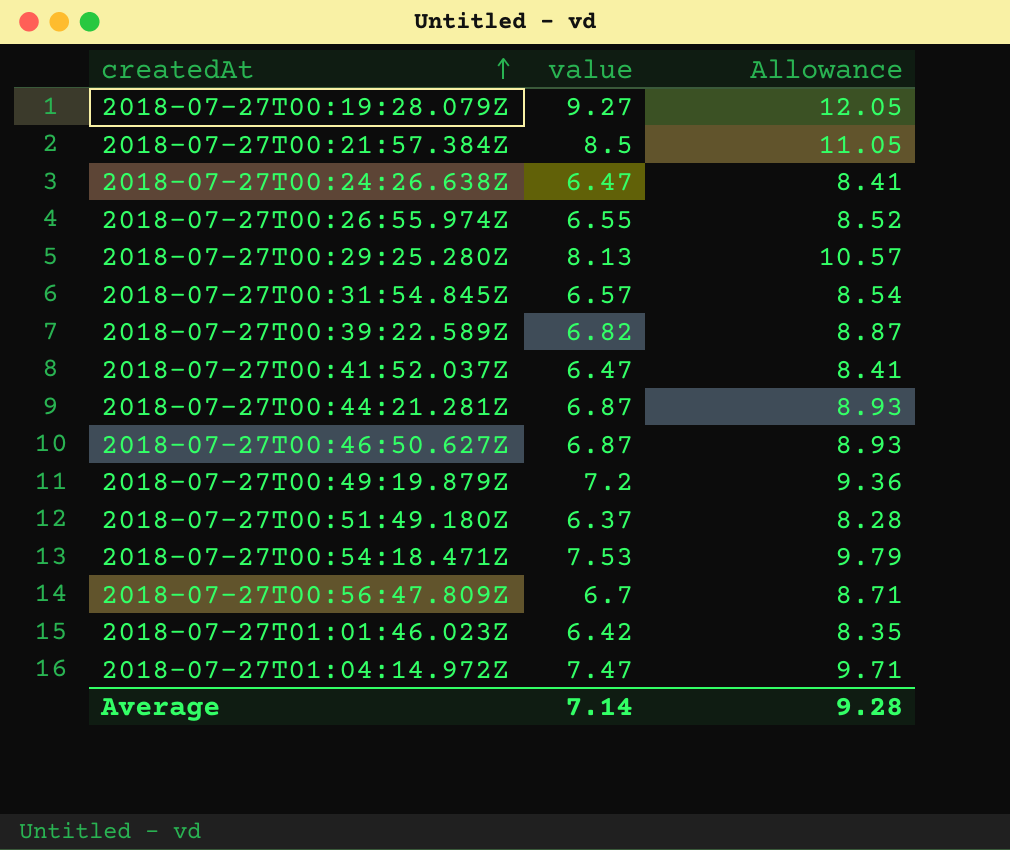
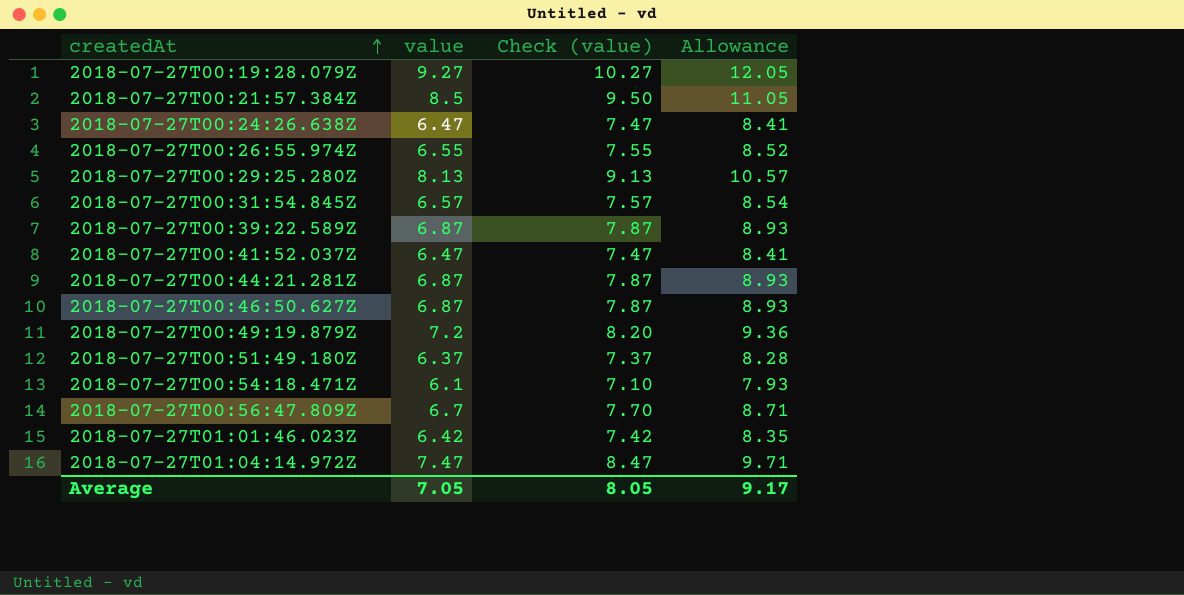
column Check (value) | formula: none -> [value] + 1
2018-07-27T00:39:22.589Z | value: 6.82 -> 6.87
2018-07-27T00:39:22.589Z | Allowance: 8.87 -> 8.93
2018-07-27T00:54:18.471Z | value: 7.53 -> 6.1
2018-07-27T00:54:18.471Z | Allowance: 9.79 -> 7.93
Average | value: 7.14 -> 7.05
Average | Allowance: 9.28 -> 9.17

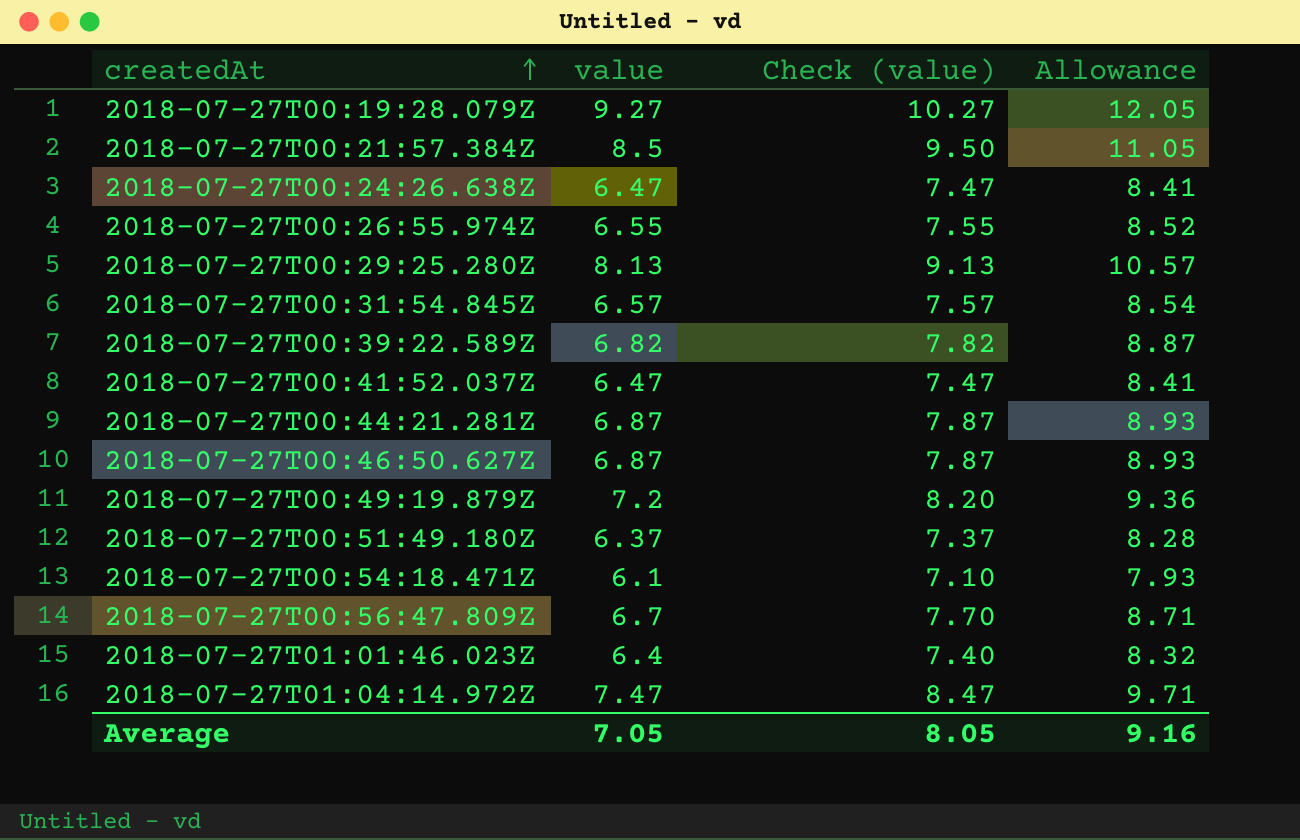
2018-07-27T00:39:22.589Z | value: 6.87 -> 6.82
2018-07-27T00:39:22.589Z | Check (value): 7.87 -> 7.82
2018-07-27T00:39:22.589Z | Allowance: 8.93 -> 8.87
2018-07-27T01:01:46.023Z | value: 6.42 -> 6.4
2018-07-27T01:01:46.023Z | Check (value): 7.42 -> 7.40
2018-07-27T01:01:46.023Z | Allowance: 8.35 -> 8.32
Average | Allowance: 9.17 -> 9.16

